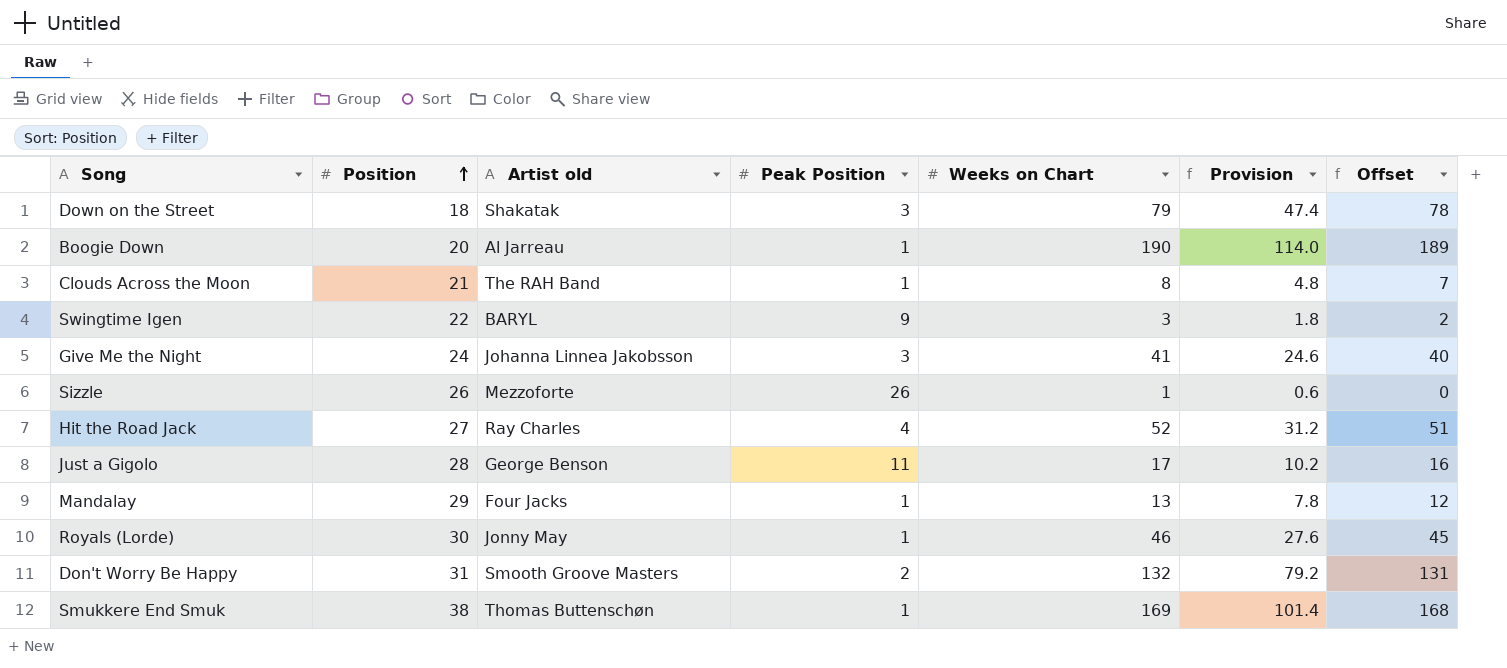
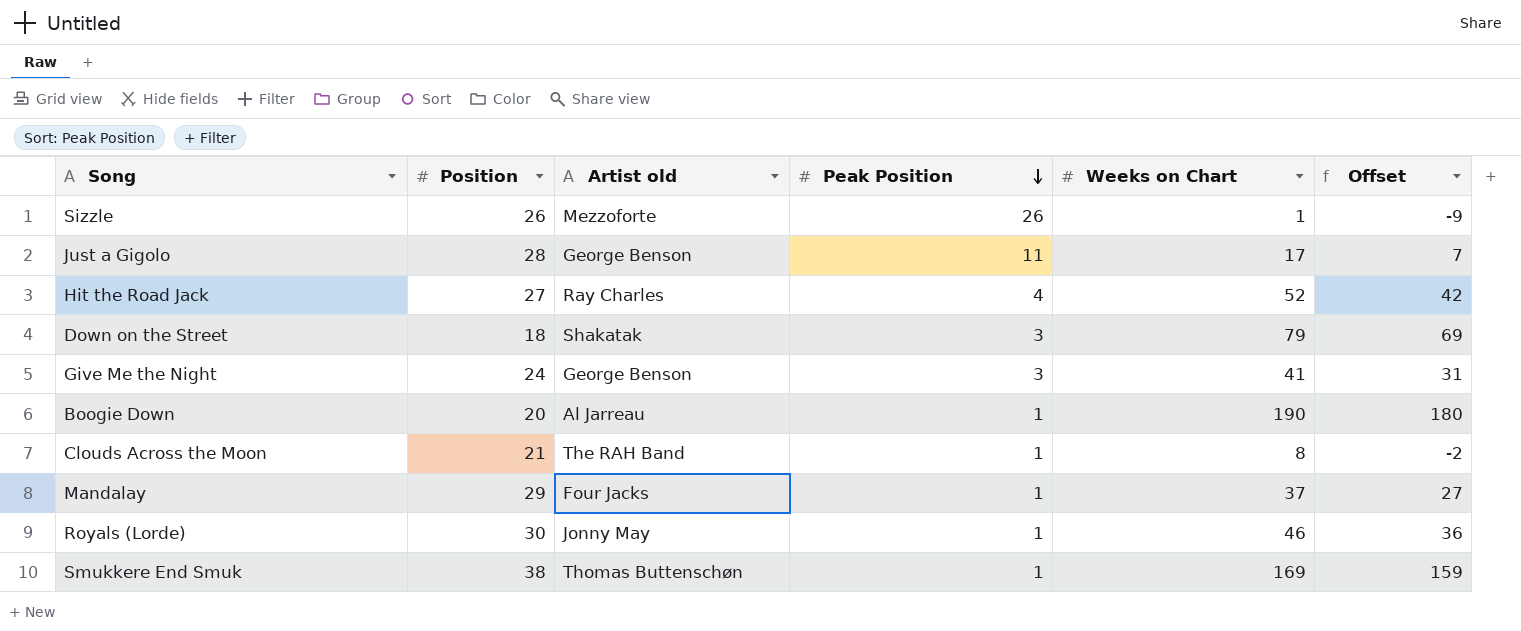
row order: Position ascending -> Peak Position descending
column Provision | formula: [Weeks on Chart] * 0.6 -> none
column Offset | formula: [Weeks on Chart] - 1 -> [Weeks on Chart] - 10
row Swingtime Igen: 22 | BARYL | 9 | 3 | 1.8 | 2 -> none
row Don't Worry Be Happy: 31 | Smooth Groove Masters | 2 | 132 | 79.2 | 131 -> none
Give Me the Night | Artist old: Johanna Linnea Jakobsson -> George Benson
Mandalay | Weeks on Chart: 13 -> 37

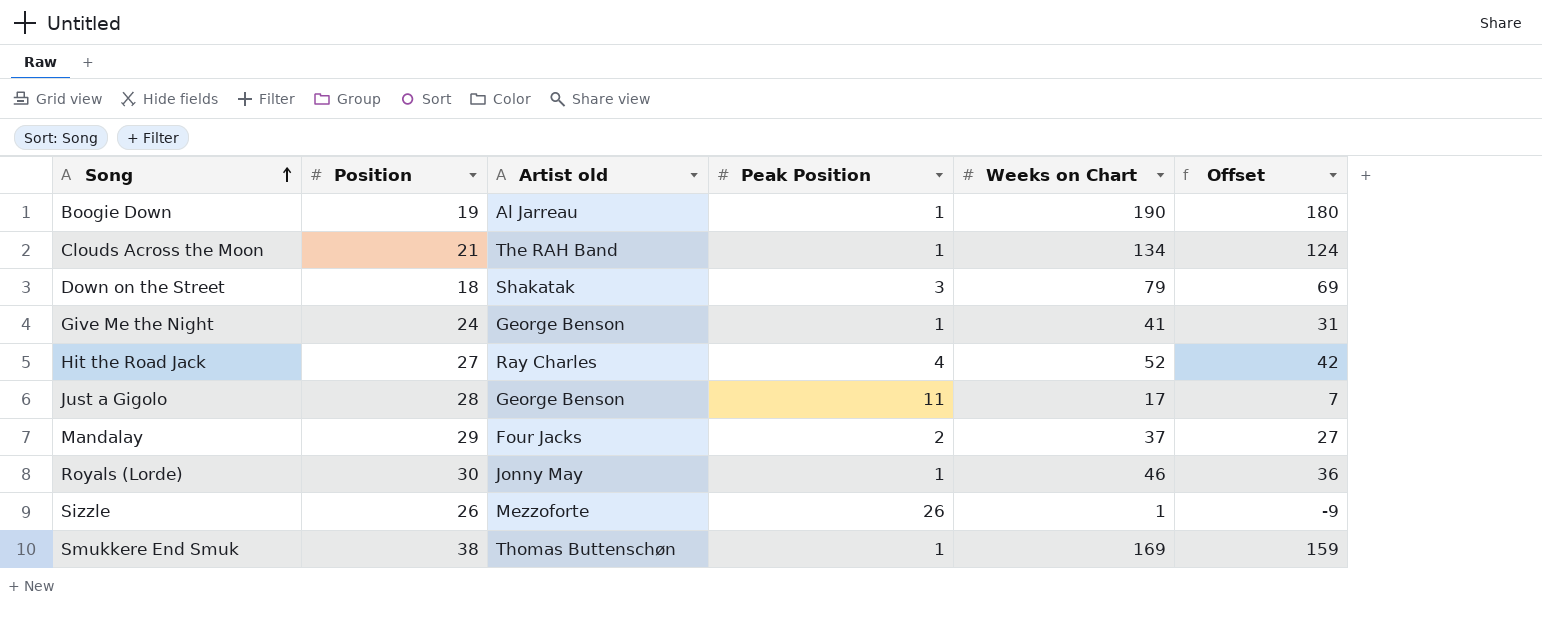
row order: Peak Position descending -> Song ascending
Boogie Down | Position: 20 -> 19
Clouds Across the Moon | Weeks on Chart: 8 -> 134
Clouds Across the Moon | Offset: -2 -> 124
Give Me the Night | Peak Position: 3 -> 1
Mandalay | Peak Position: 1 -> 2

